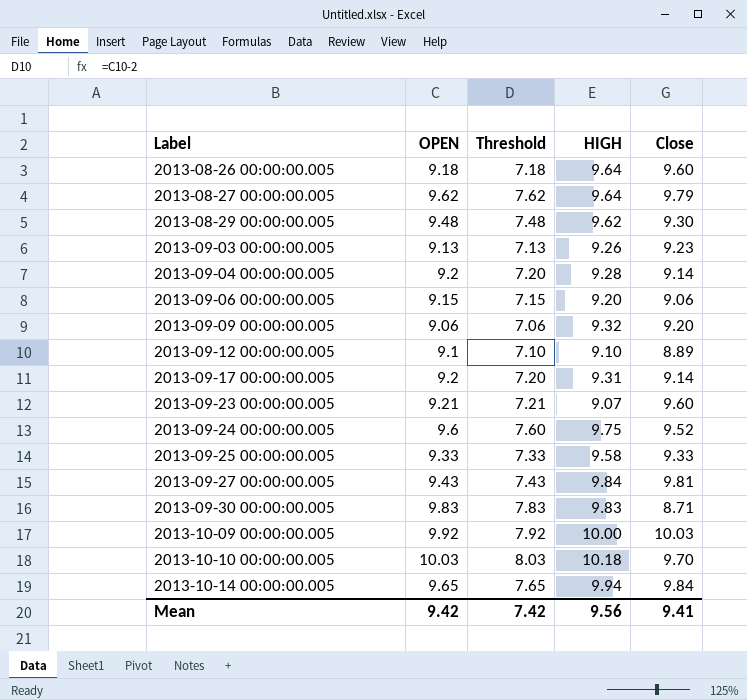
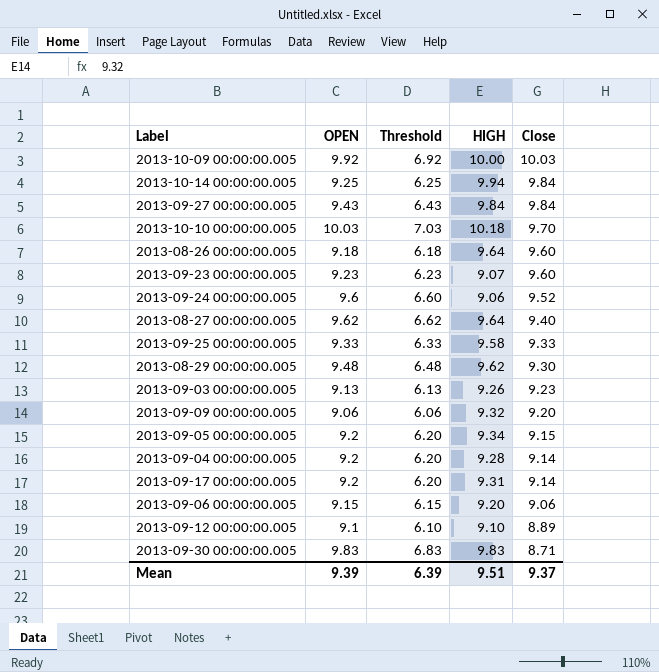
row order: Label ascending -> Close descending
column Threshold | formula: [OPEN] - 2 -> [OPEN] - 3
2013-10-14 00:00:00.005 | OPEN: 9.65 -> 9.25
2013-09-27 00:00:00.005 | Close: 9.81 -> 9.84
2013-09-23 00:00:00.005 | OPEN: 9.21 -> 9.23
2013-09-24 00:00:00.005 | HIGH: 9.75 -> 9.06
2013-08-27 00:00:00.005 | Close: 9.79 -> 9.40
row 2013-09-05 00:00:00.005: none -> 9.2 | 6.20 | 9.34 | 9.15
Mean | OPEN: 9.42 -> 9.39
Mean | Threshold: 7.42 -> 6.39
Mean | HIGH: 9.56 -> 9.51
Mean | Close: 9.41 -> 9.37

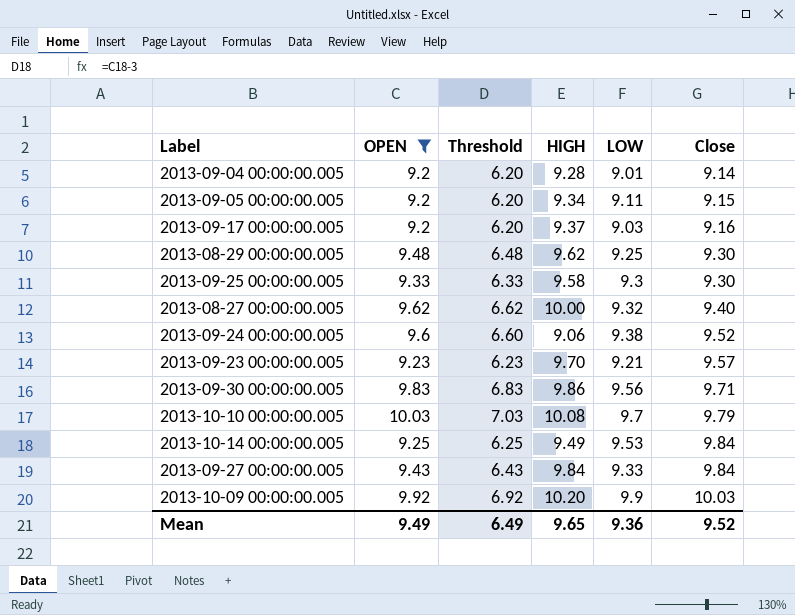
filter: none -> OPEN >= 9.2
row order: Close descending -> Close ascending
column LOW | position: none -> 5
2013-09-17 00:00:00.005 | HIGH: 9.31 -> 9.37
2013-09-17 00:00:00.005 | Close: 9.14 -> 9.16
2013-09-25 00:00:00.005 | Close: 9.33 -> 9.30
2013-08-27 00:00:00.005 | HIGH: 9.64 -> 10.00
2013-09-23 00:00:00.005 | HIGH: 9.07 -> 9.70
2013-09-23 00:00:00.005 | Close: 9.60 -> 9.57
2013-09-30 00:00:00.005 | HIGH: 9.83 -> 9.86
2013-09-30 00:00:00.005 | Close: 8.71 -> 9.71
2013-10-10 00:00:00.005 | HIGH: 10.18 -> 10.08
2013-10-10 00:00:00.005 | Close: 9.70 -> 9.79
2013-10-14 00:00:00.005 | HIGH: 9.94 -> 9.49
2013-10-09 00:00:00.005 | HIGH: 10.00 -> 10.20
Mean | OPEN: 9.39 -> 9.49
Mean | Threshold: 6.39 -> 6.49
Mean | HIGH: 9.51 -> 9.65
Mean | Close: 9.37 -> 9.52

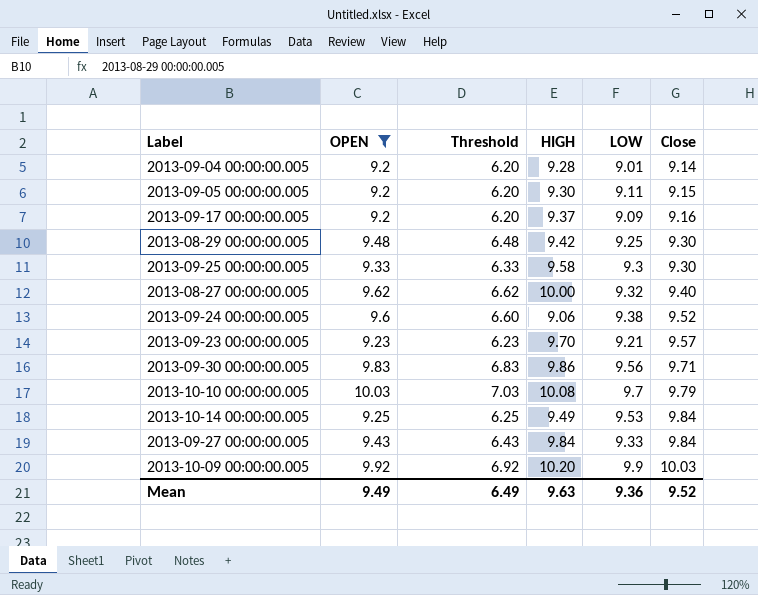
2013-09-05 00:00:00.005 | HIGH: 9.34 -> 9.30
2013-09-17 00:00:00.005 | LOW: 9.03 -> 9.09
2013-08-29 00:00:00.005 | HIGH: 9.62 -> 9.42
Mean | HIGH: 9.65 -> 9.63

